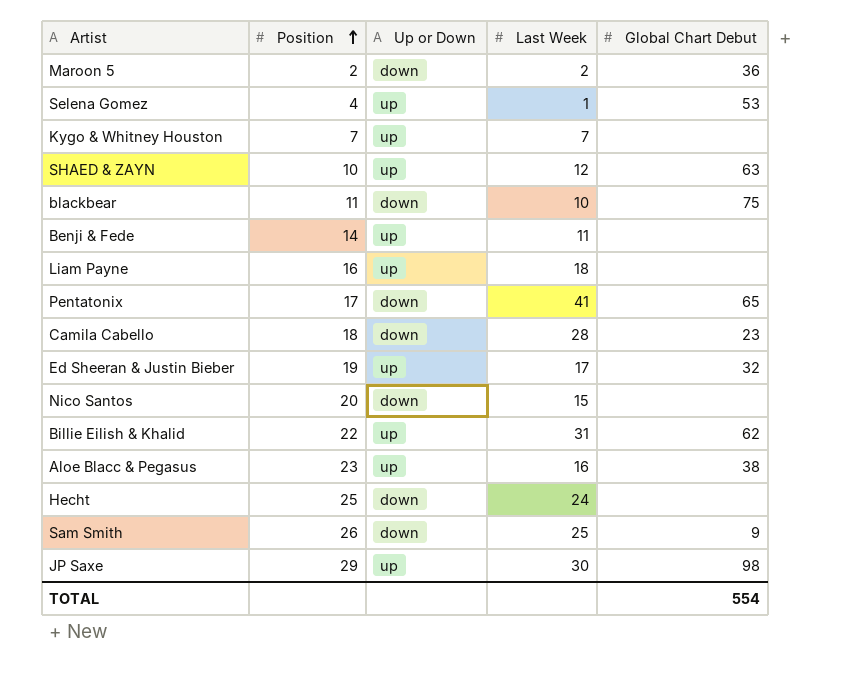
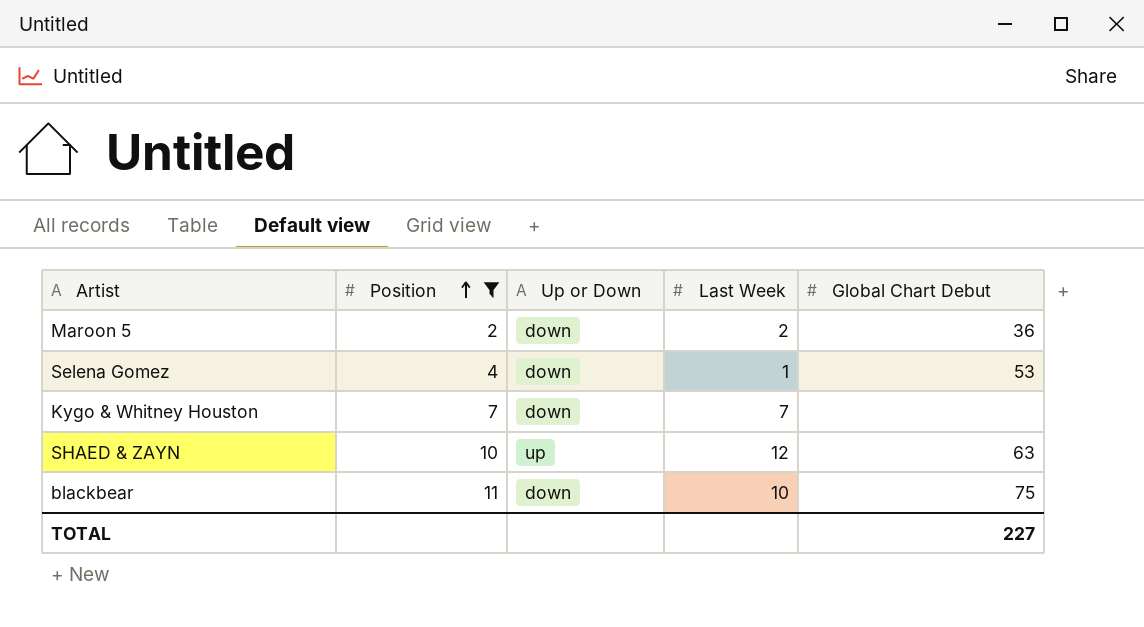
filter: none -> Position <= 11
Selena Gomez | Up or Down: up -> down
Kygo & Whitney Houston | Up or Down: up -> down
TOTAL | Global Chart Debut: 554 -> 227

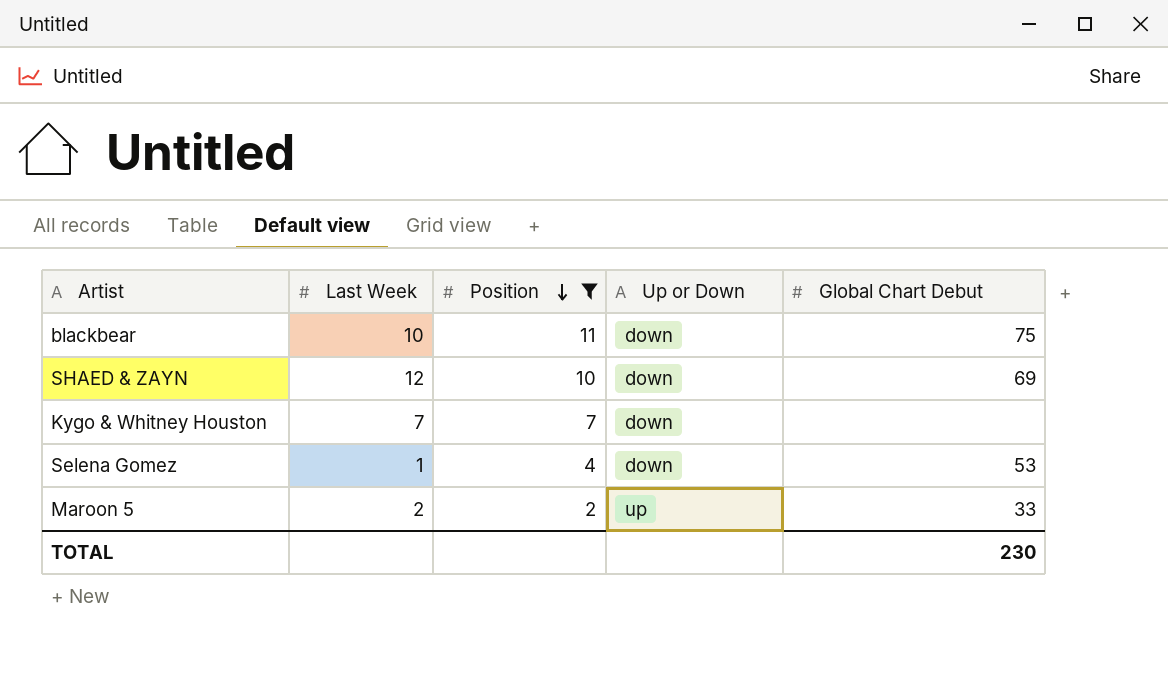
row order: Position ascending -> Position descending
column Last Week | position: 4 -> 2
SHAED & ZAYN | Up or Down: up -> down
SHAED & ZAYN | Global Chart Debut: 63 -> 69
Maroon 5 | Up or Down: down -> up
Maroon 5 | Global Chart Debut: 36 -> 33
TOTAL | Global Chart Debut: 227 -> 230

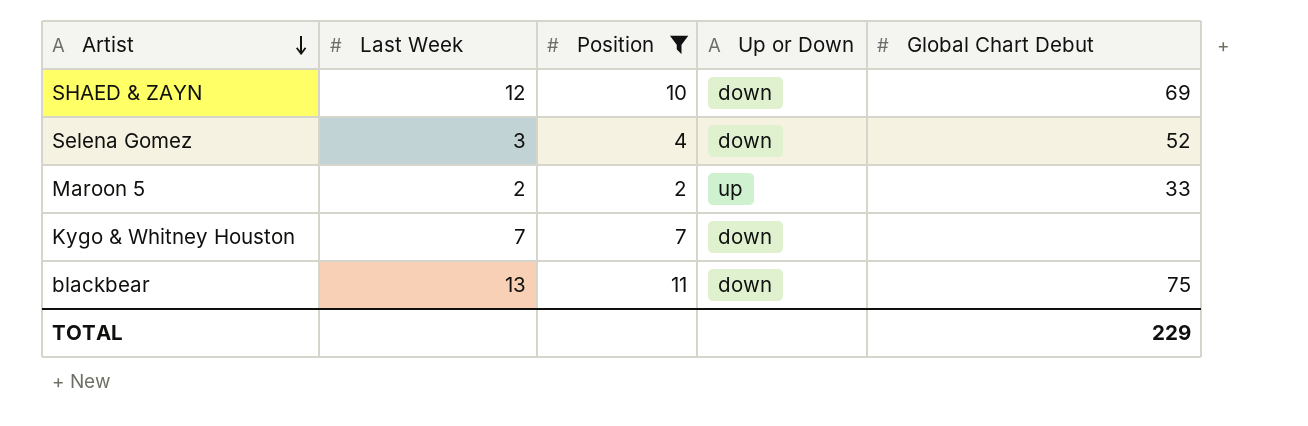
row order: Position descending -> Artist descending
Selena Gomez | Last Week: 1 -> 3
Selena Gomez | Global Chart Debut: 53 -> 52
blackbear | Last Week: 10 -> 13
TOTAL | Global Chart Debut: 230 -> 229

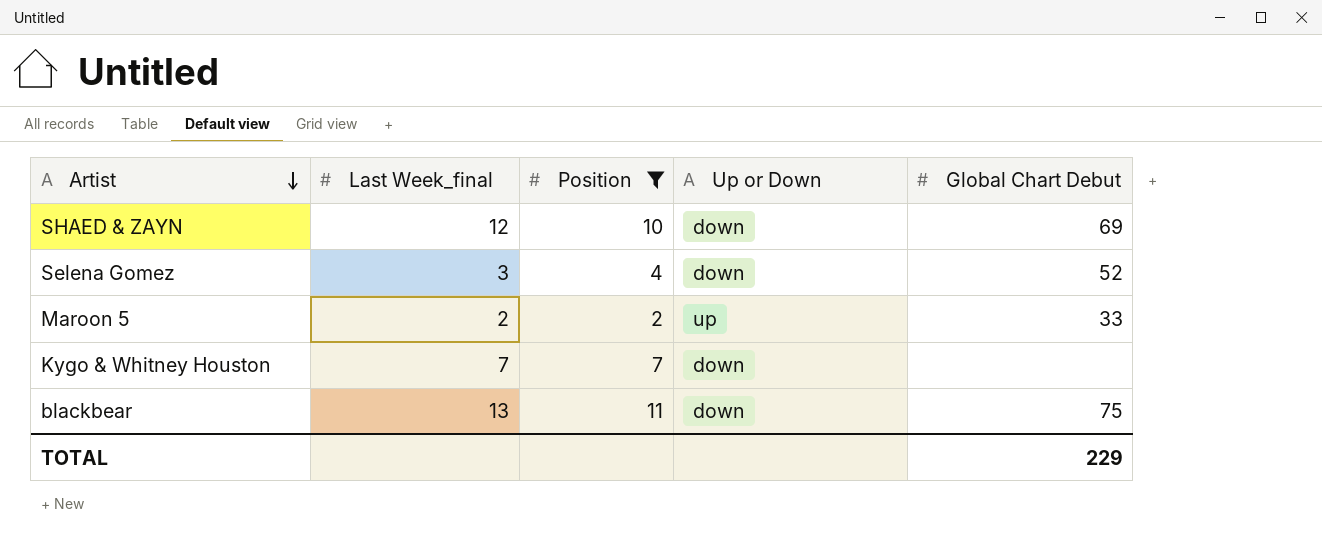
column name: Last Week -> Last Week_final

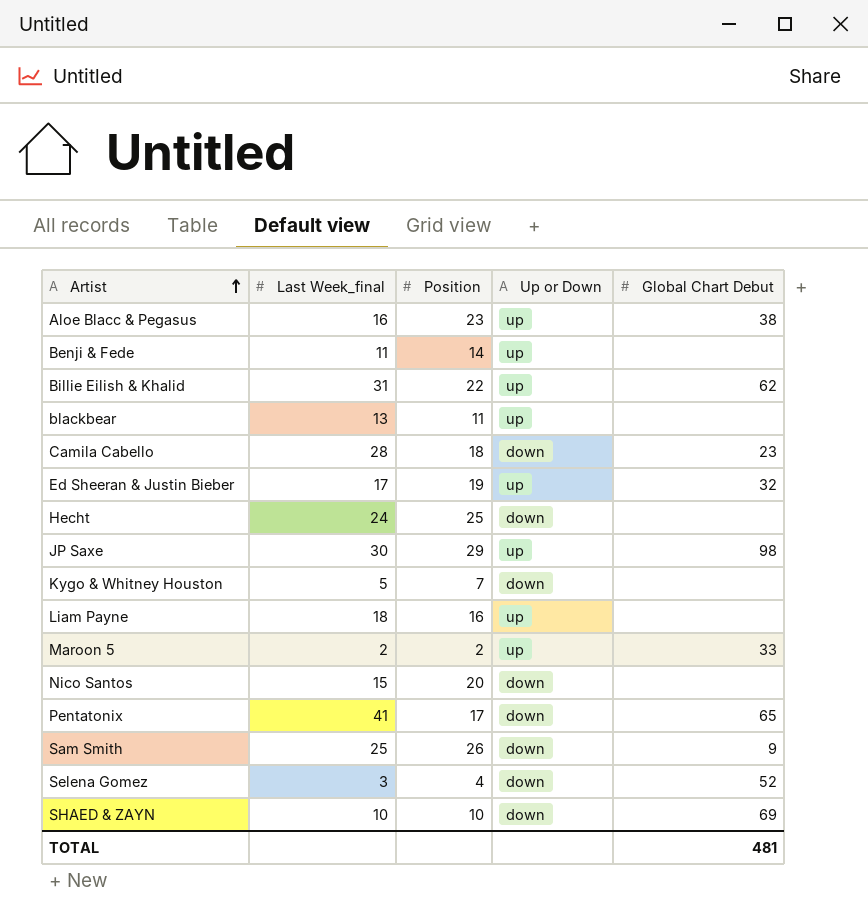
filter: Position <= 11 -> none
row order: Artist descending -> Artist ascending
blackbear | Up or Down: down -> up
blackbear | Global Chart Debut: 75 -> none
Kygo & Whitney Houston | Last Week_final: 7 -> 5
SHAED & ZAYN | Last Week_final: 12 -> 10
TOTAL | Global Chart Debut: 229 -> 481

